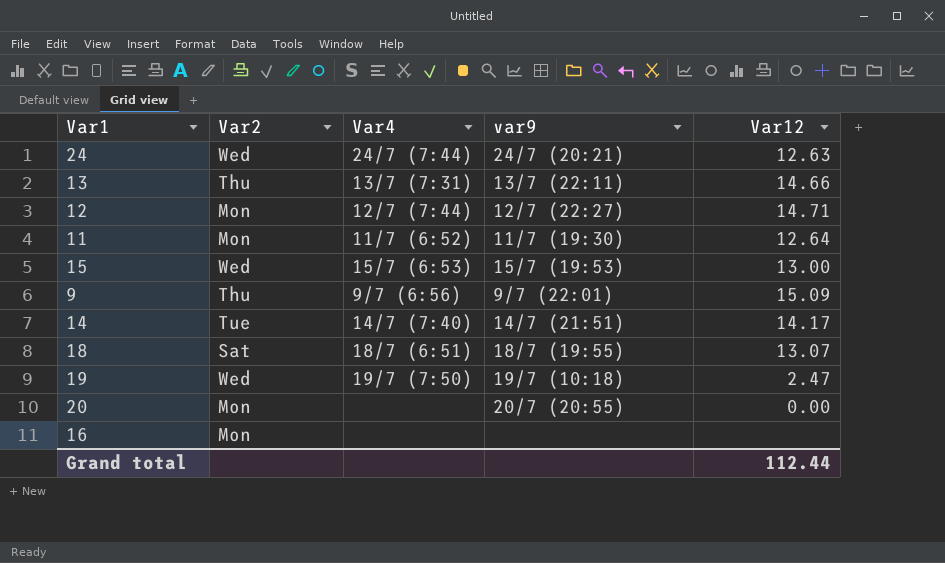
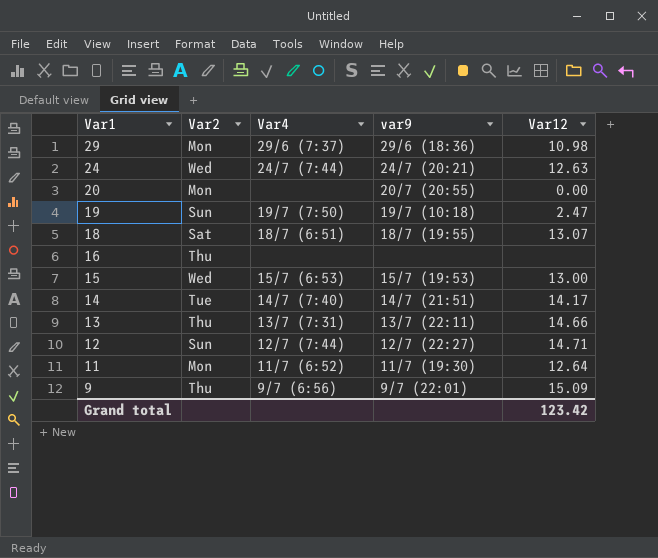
row order: none -> Var1 descending
row 29: none -> Mon | 29/6 (7:37) | 29/6 (18:36) | 10.98
19 | Var2: Wed -> Sun
16 | Var2: Mon -> Thu
12 | Var2: Mon -> Sun
Grand total | Var12: 112.44 -> 123.42

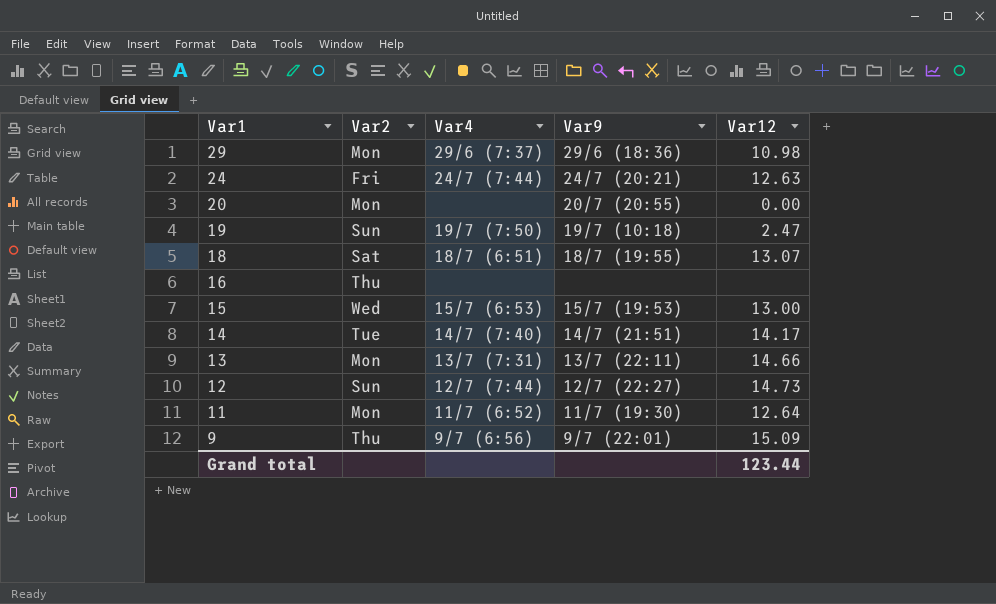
column name: var9 -> Var9
24 | Var2: Wed -> Fri
13 | Var2: Thu -> Mon
12 | Var12: 14.71 -> 14.73
Grand total | Var12: 123.42 -> 123.44

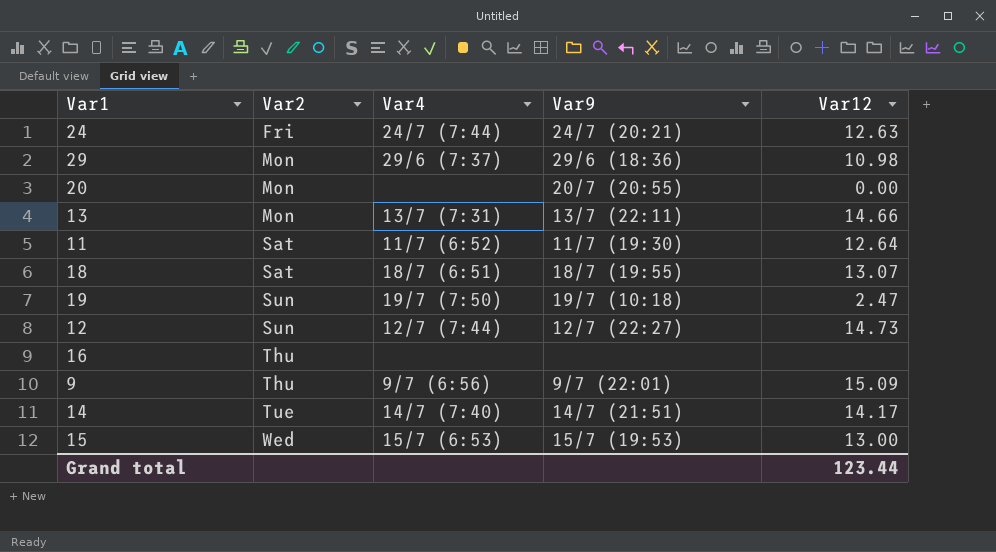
row order: Var1 descending -> Var2 ascending
11 | Var2: Mon -> Sat

